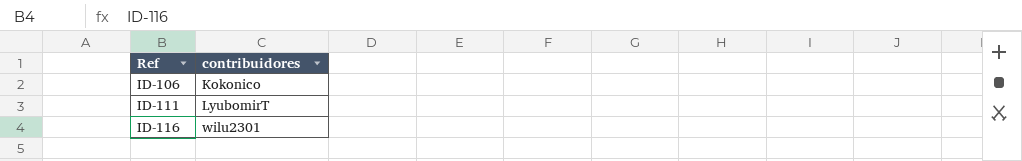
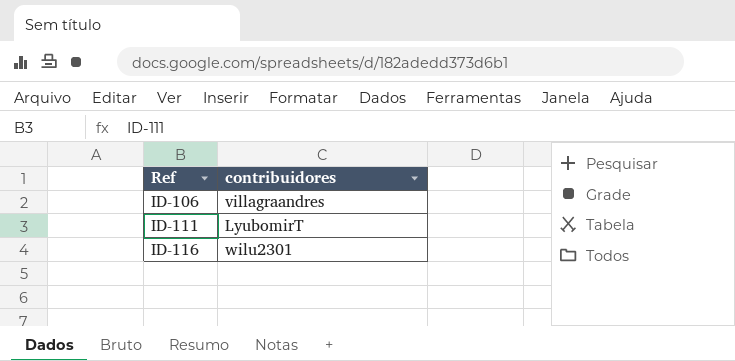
ID-106 | contribuidores: Kokonico -> villagraandres

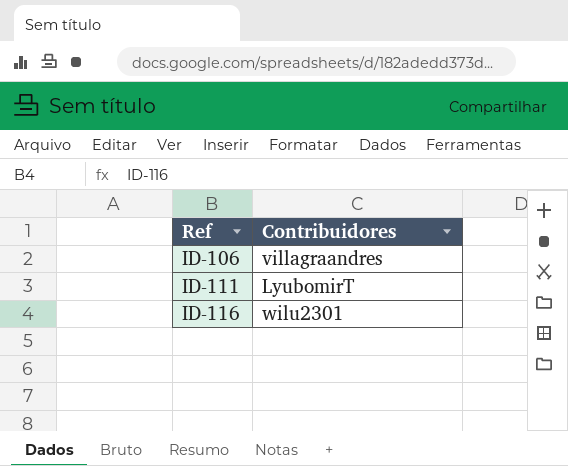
column name: contribuidores -> Contribuidores

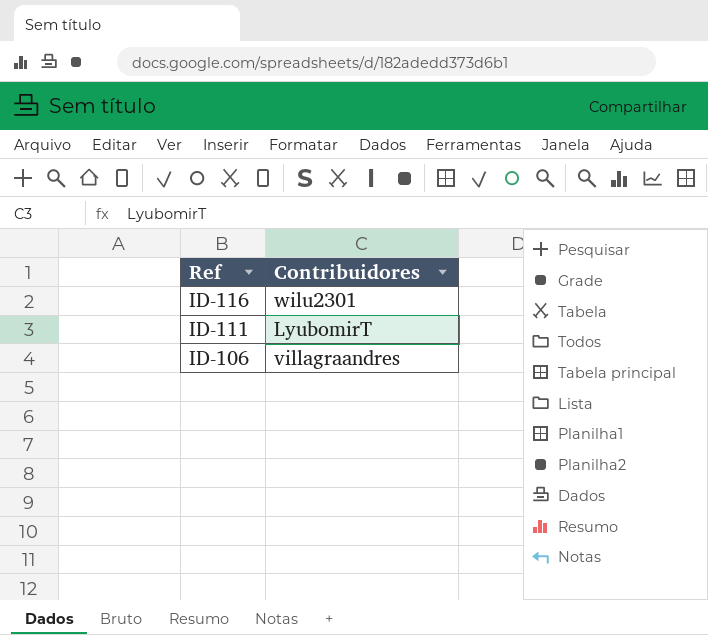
row order: Ref ascending -> Ref descending

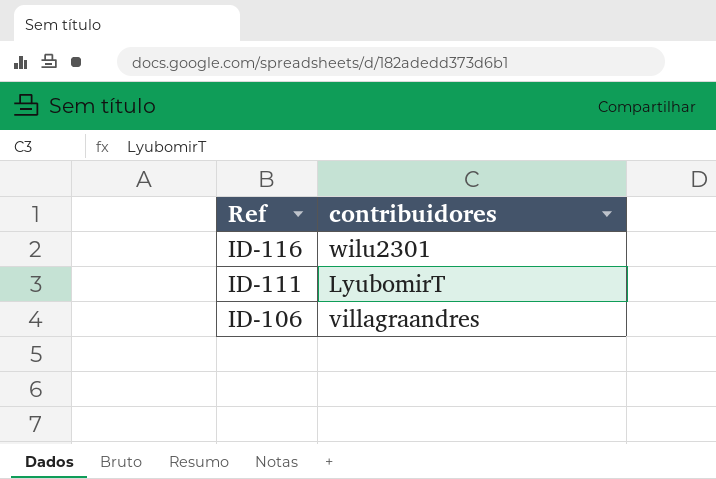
column name: Contribuidores -> contribuidores

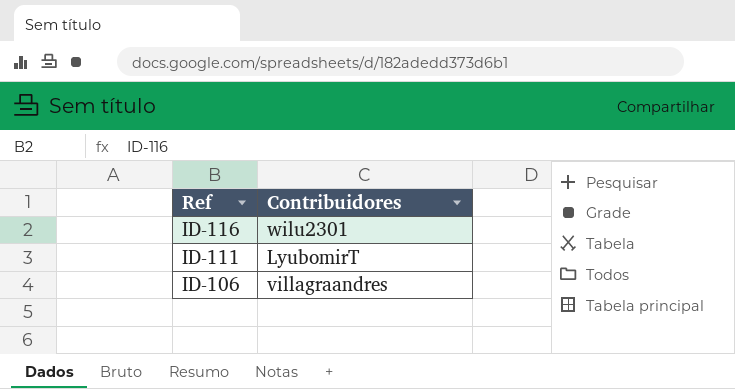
column name: contribuidores -> Contribuidores

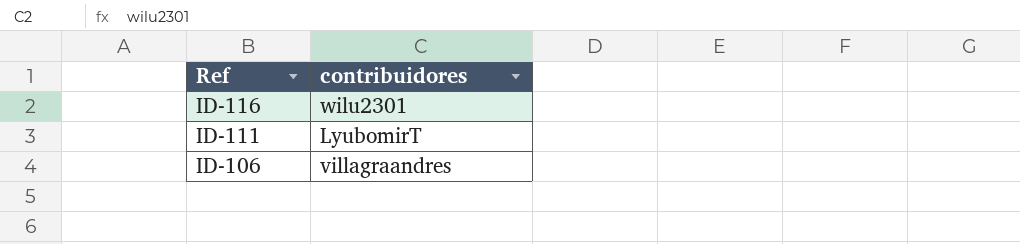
column name: Contribuidores -> contribuidores

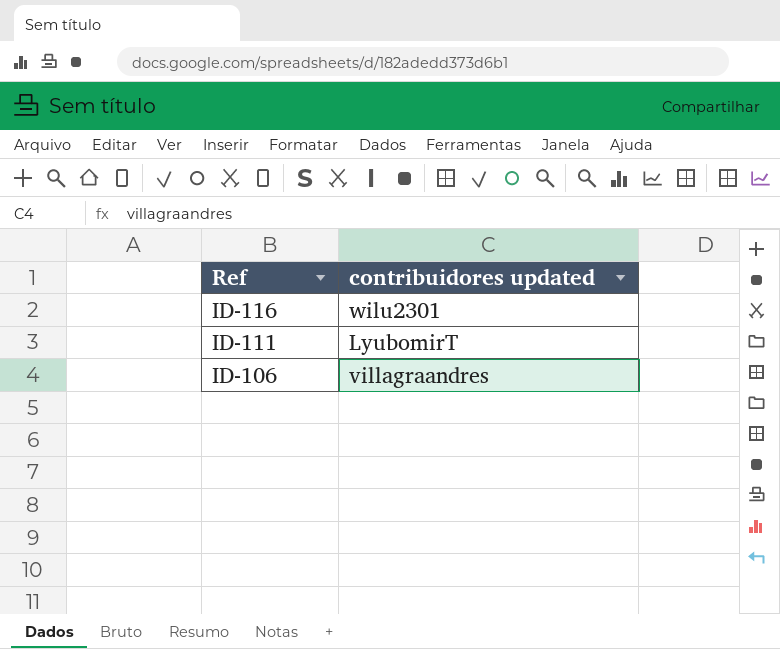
column name: contribuidores -> contribuidores updated

